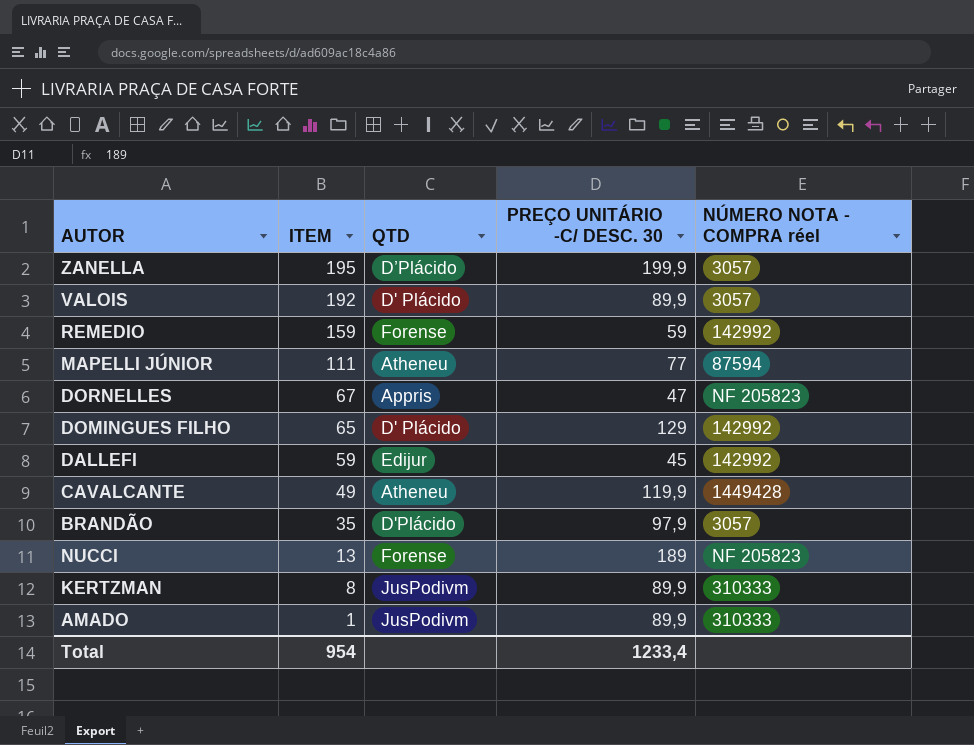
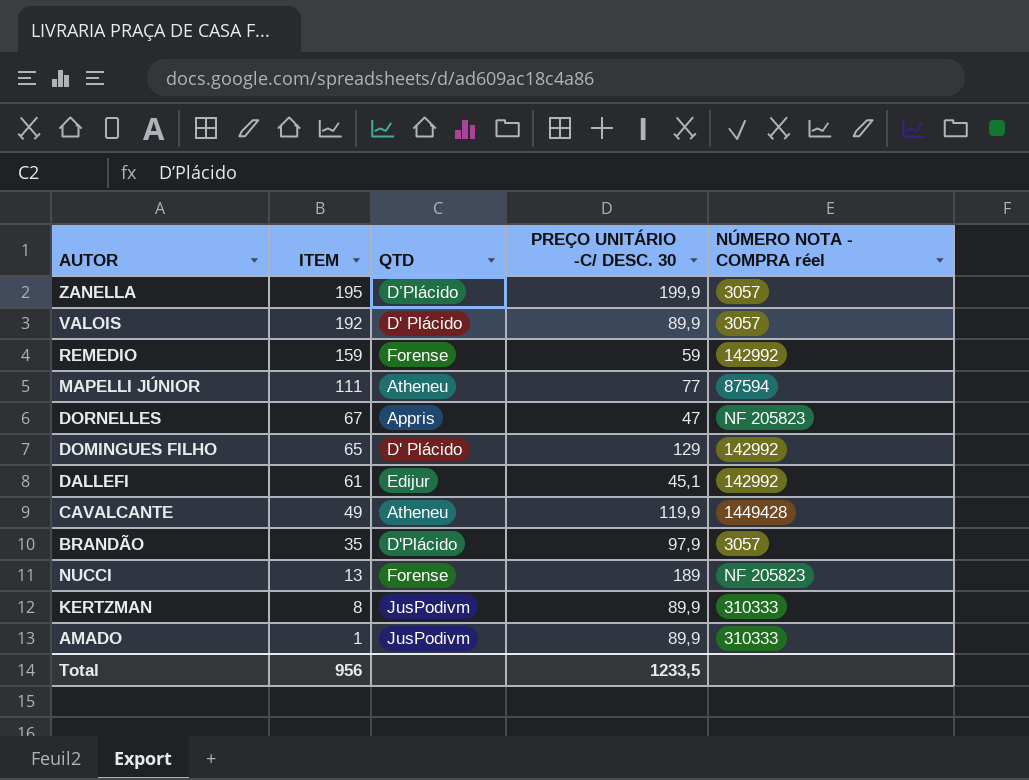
DALLEFI | ITEM: 59 -> 61
DALLEFI | PREÇO UNITÁRIO -C/ DESC. 30: 45 -> 45,1
Total | ITEM: 954 -> 956
Total | PREÇO UNITÁRIO -C/ DESC. 30: 1233,4 -> 1233,5

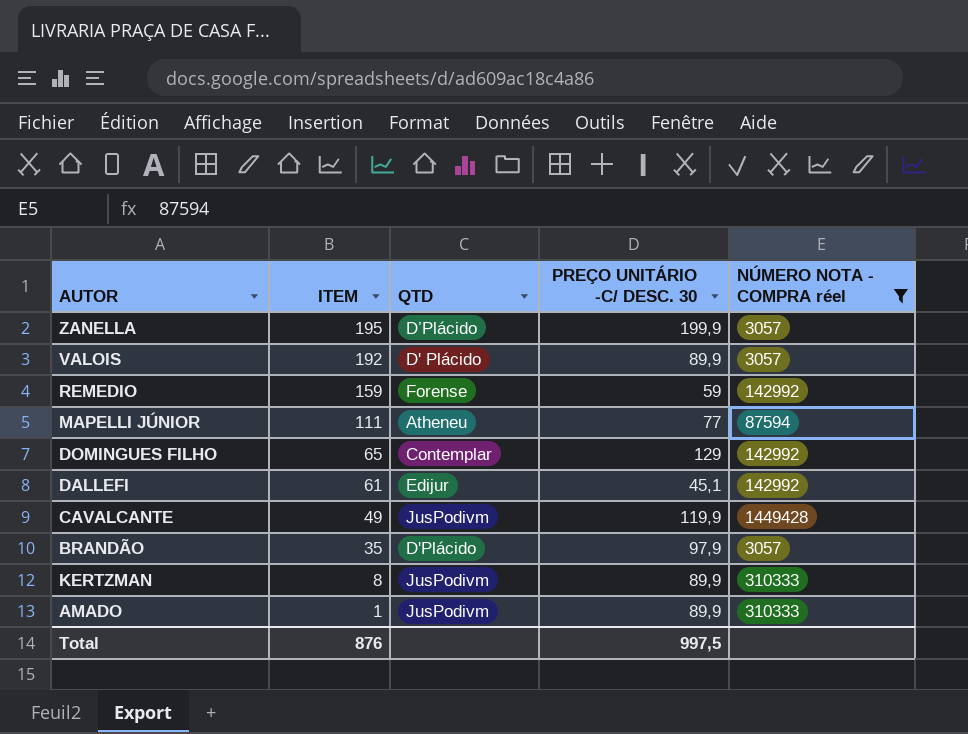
filter: none -> NÚMERO NOTA - COMPRA réel != NF 205823
DOMINGUES FILHO | QTD: D' Plácido -> Contemplar
CAVALCANTE | QTD: Atheneu -> JusPodivm
Total | ITEM: 956 -> 876
Total | PREÇO UNITÁRIO -C/ DESC. 30: 1233,5 -> 997,5

